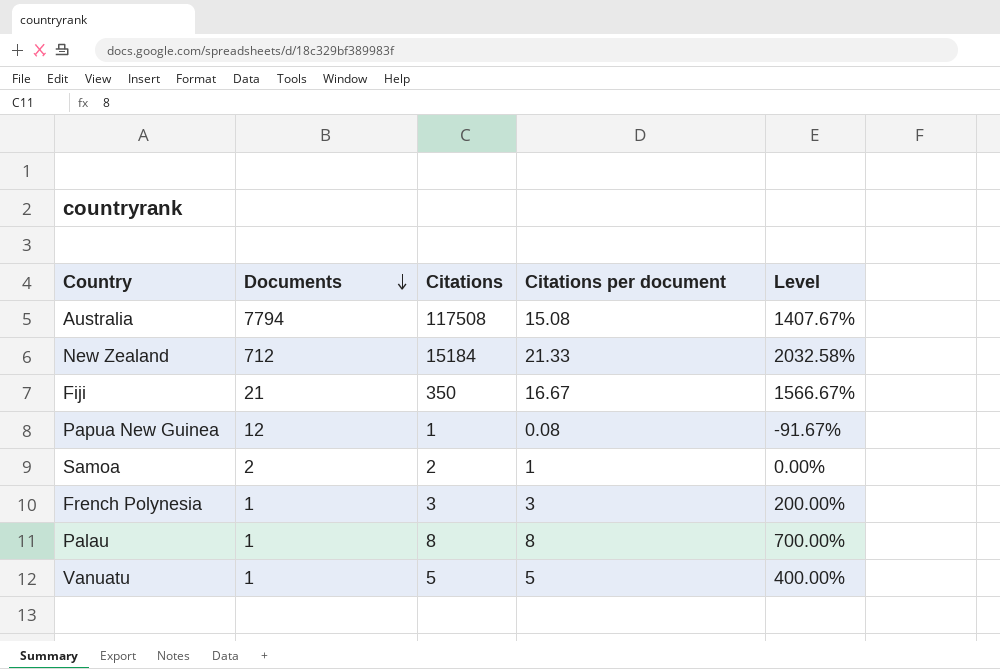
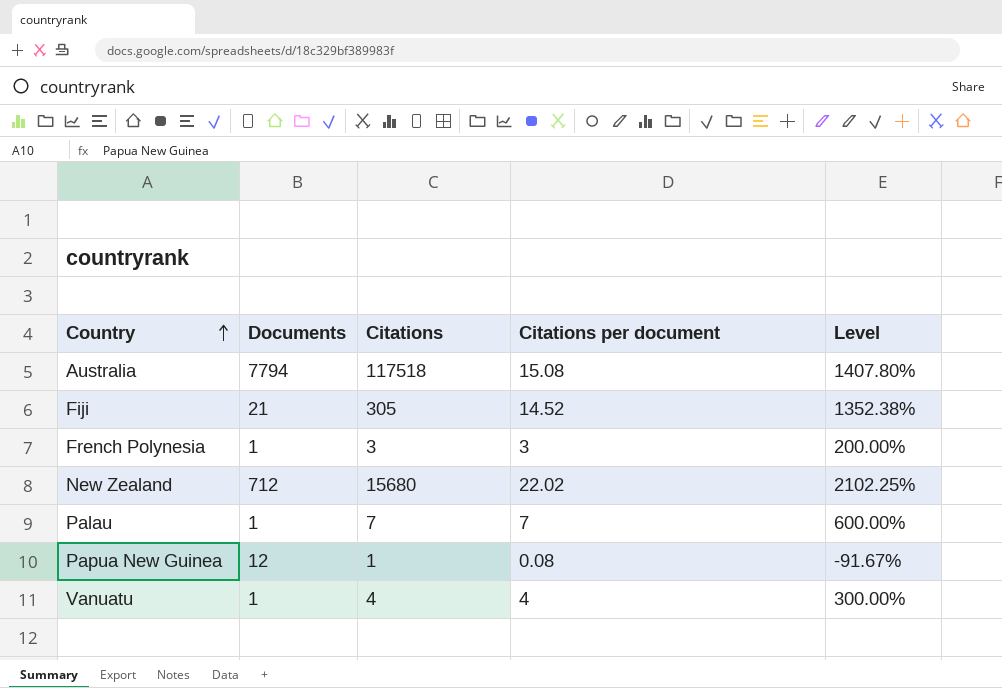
row order: Documents descending -> Country ascending
row Samoa: 2 | 2 | 1 | 0.00% -> none
Australia | Citations: 117508 -> 117518
Australia | Level: 1407.67% -> 1407.80%
Fiji | Citations: 350 -> 305
Fiji | Citations per document: 16.67 -> 14.52
Fiji | Level: 1566.67% -> 1352.38%
New Zealand | Citations: 15184 -> 15680
New Zealand | Citations per document: 21.33 -> 22.02
New Zealand | Level: 2032.58% -> 2102.25%
Palau | Citations: 8 -> 7
Palau | Citations per document: 8 -> 7
Palau | Level: 700.00% -> 600.00%
Vanuatu | Citations: 5 -> 4
Vanuatu | Citations per document: 5 -> 4
Vanuatu | Level: 400.00% -> 300.00%

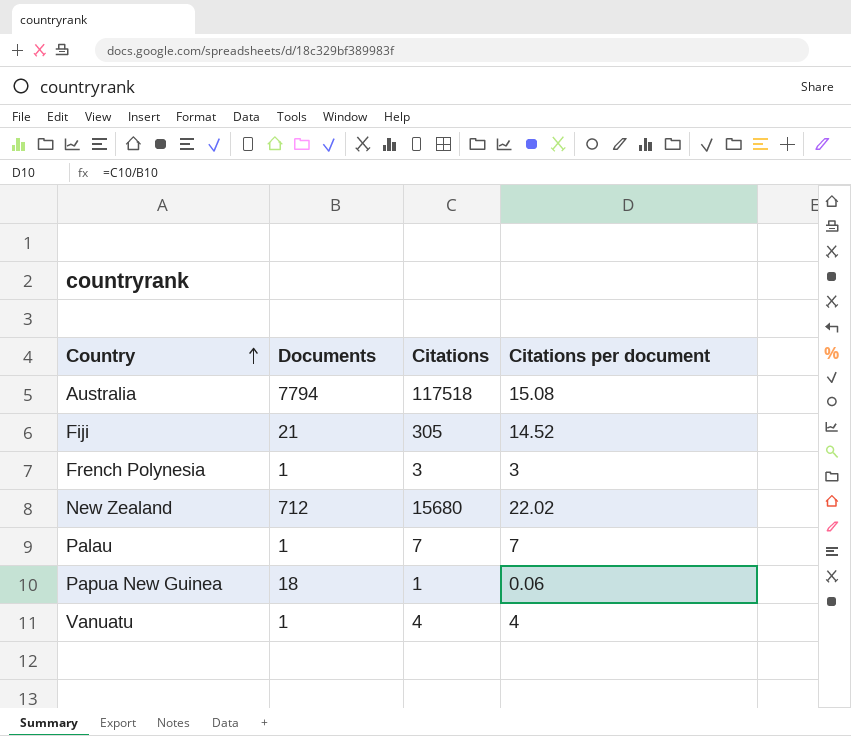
column Level | formula: ([Citations] - [Documents]) / [Documents] -> none
Papua New Guinea | Documents: 12 -> 18
Papua New Guinea | Citations per document: 0.08 -> 0.06

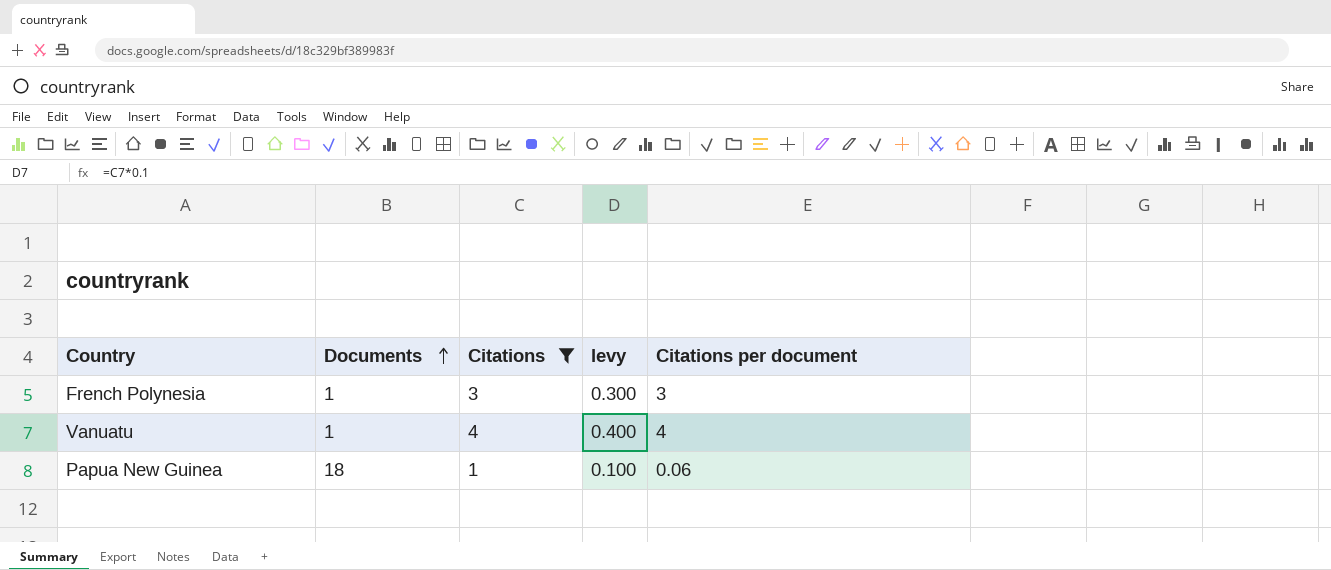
filter: none -> Citations <= 4
row order: Country ascending -> Documents ascending
column levy | formula: none -> [Citations] * 0.1

